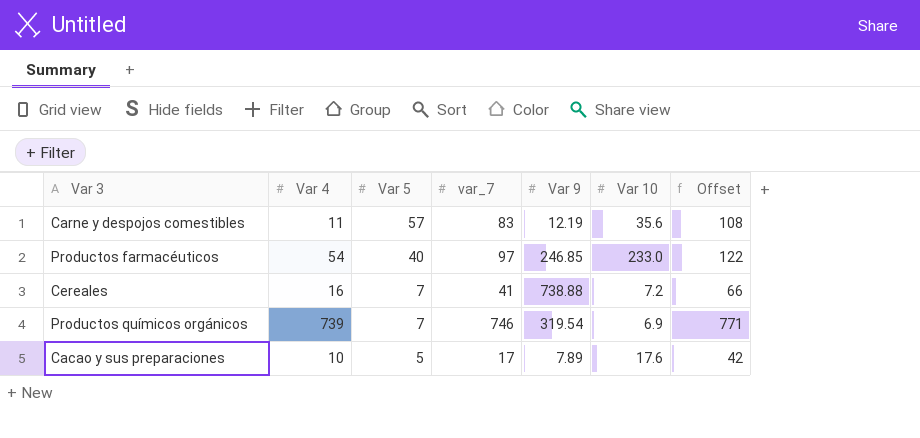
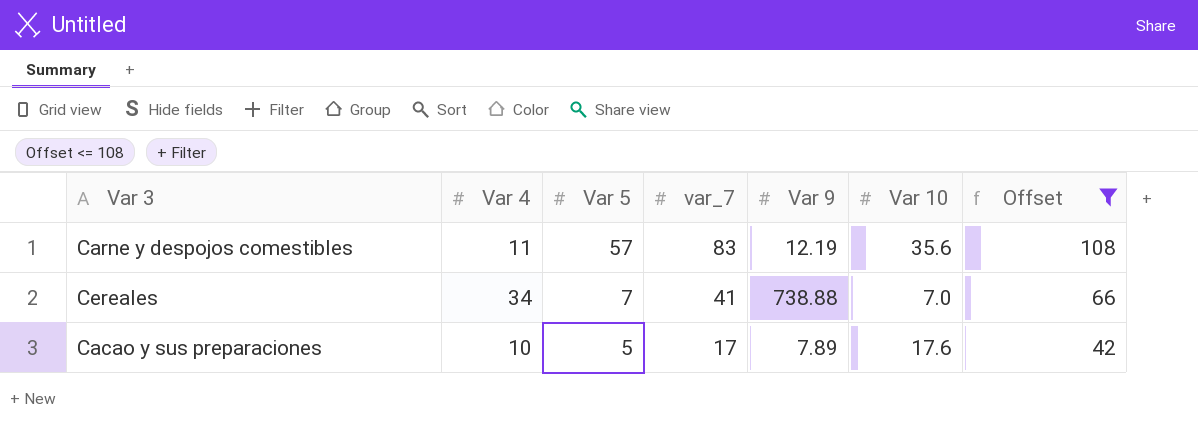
filter: none -> Offset <= 108
Cereales | Var 4: 16 -> 34
Cereales | Var 10: 7.2 -> 7.0

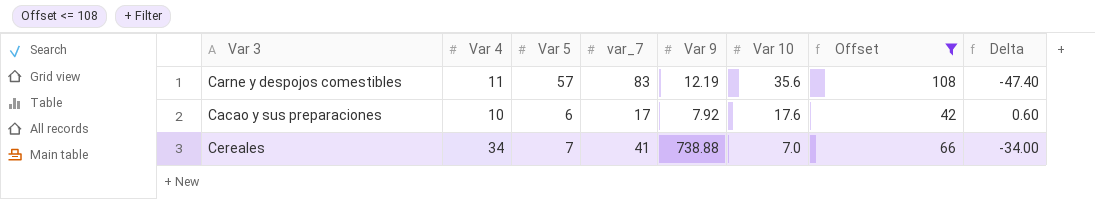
row order: Var 5 descending -> Var 10 descending
column Delta | formula: none -> [Var 10] - [var_7]
Cacao y sus preparaciones | Var 5: 5 -> 6
Cacao y sus preparaciones | Var 9: 7.89 -> 7.92

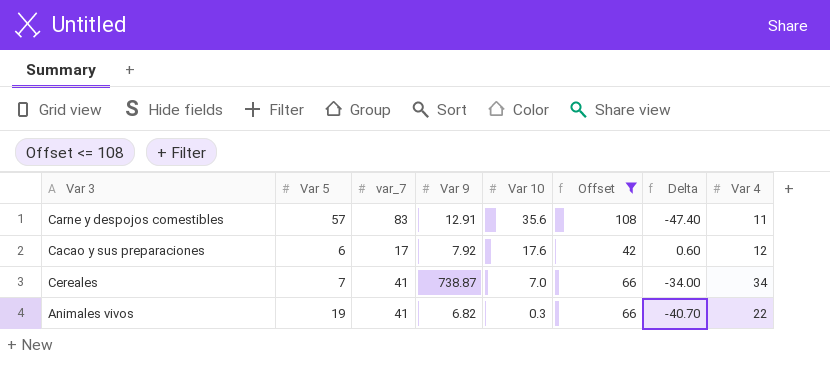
column Var 4 | position: 2 -> 8
Carne y despojos comestibles | Var 9: 12.19 -> 12.91
Cacao y sus preparaciones | Var 4: 10 -> 12
Cereales | Var 9: 738.88 -> 738.87
row Animales vivos: none -> 19 | 41 | 6.82 | 0.3 | 66 | -40.70 | 22

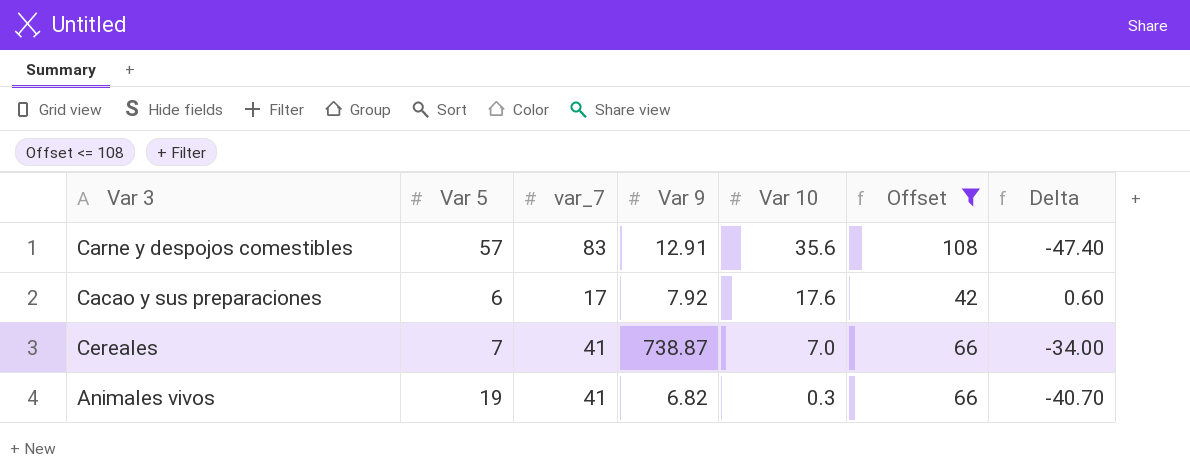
column Var 4 | position: 8 -> none

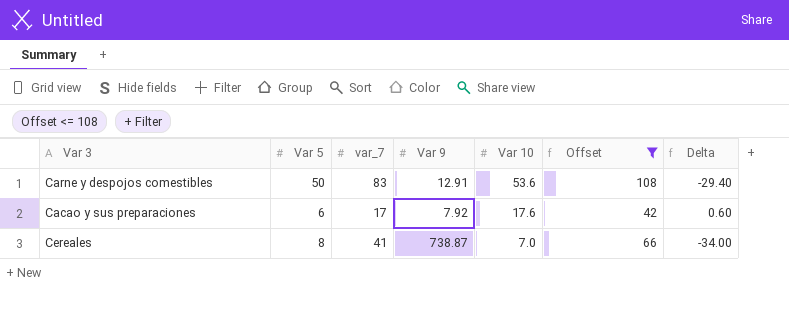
row Animales vivos: 19 | 41 | 6.82 | 0.3 | 66 | -40.70 -> none
Carne y despojos comestibles | Var 5: 57 -> 50
Carne y despojos comestibles | Var 10: 35.6 -> 53.6
Carne y despojos comestibles | Delta: -47.40 -> -29.40
Cereales | Var 5: 7 -> 8

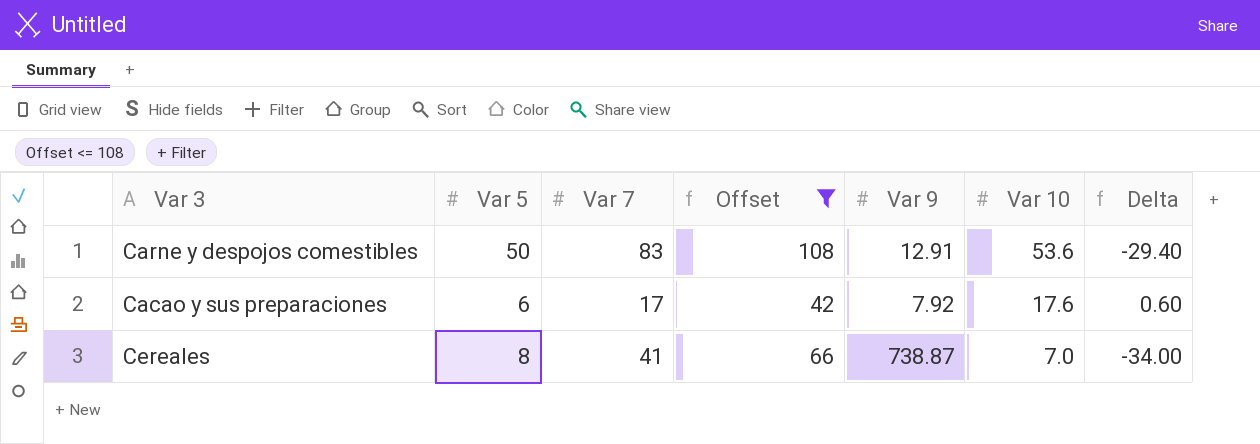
column name: var_7 -> Var 7
column Offset | position: 6 -> 4

